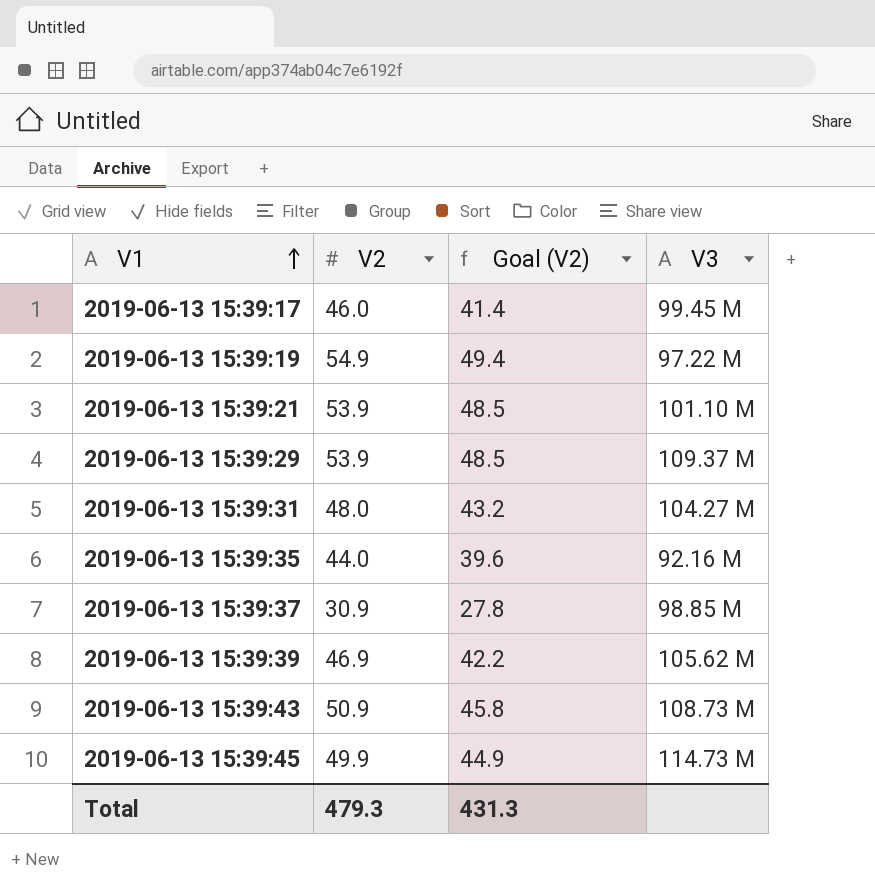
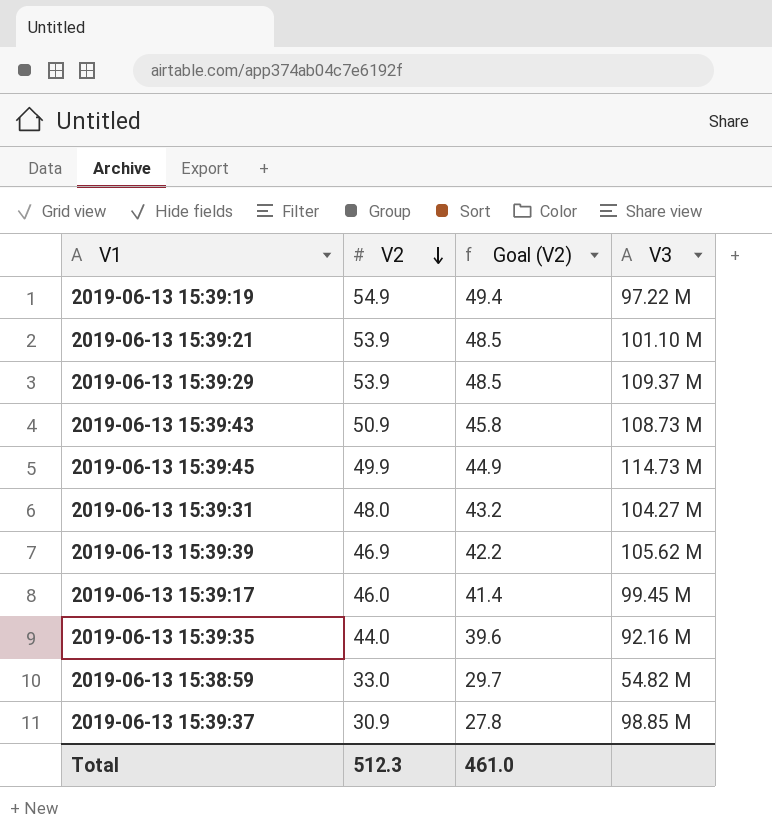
row order: V1 ascending -> V2 descending
row 2019-06-13 15:38:59: none -> 33.0 | 29.7 | 54.82 M
Total | V2: 479.3 -> 512.3
Total | Goal (V2): 431.3 -> 461.0

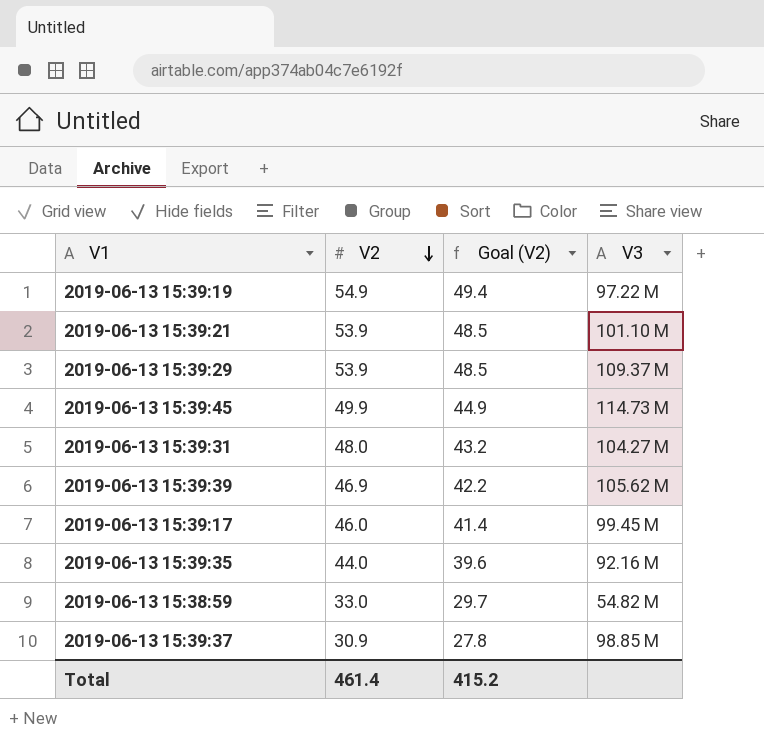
row 2019-06-13 15:39:43: 50.9 | 45.8 | 108.73 M -> none
Total | V2: 512.3 -> 461.4
Total | Goal (V2): 461.0 -> 415.2

